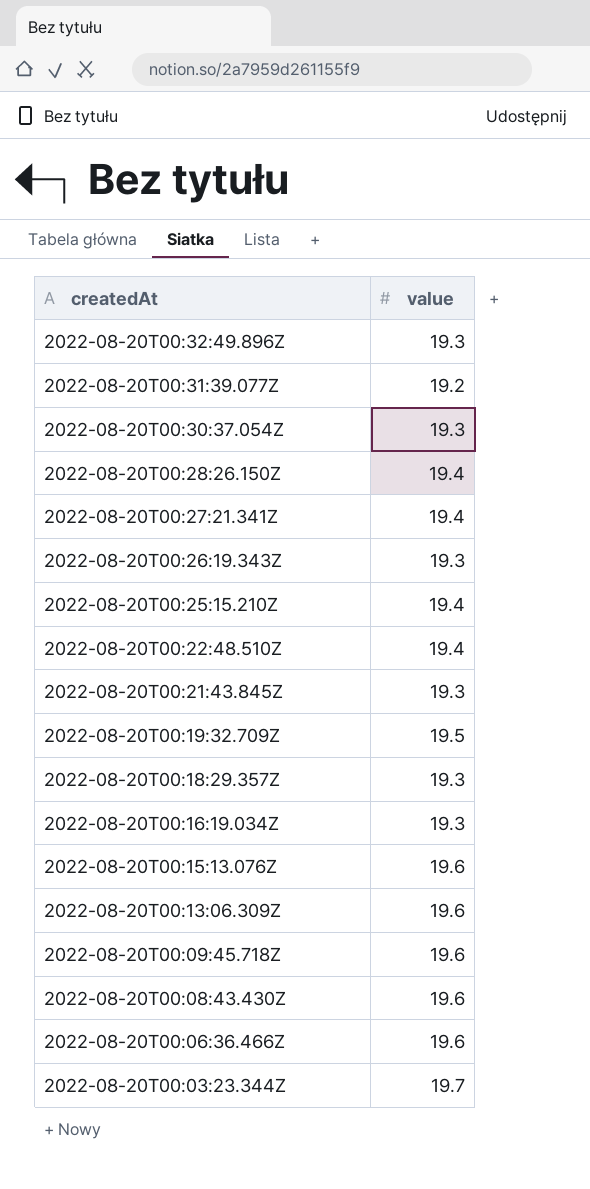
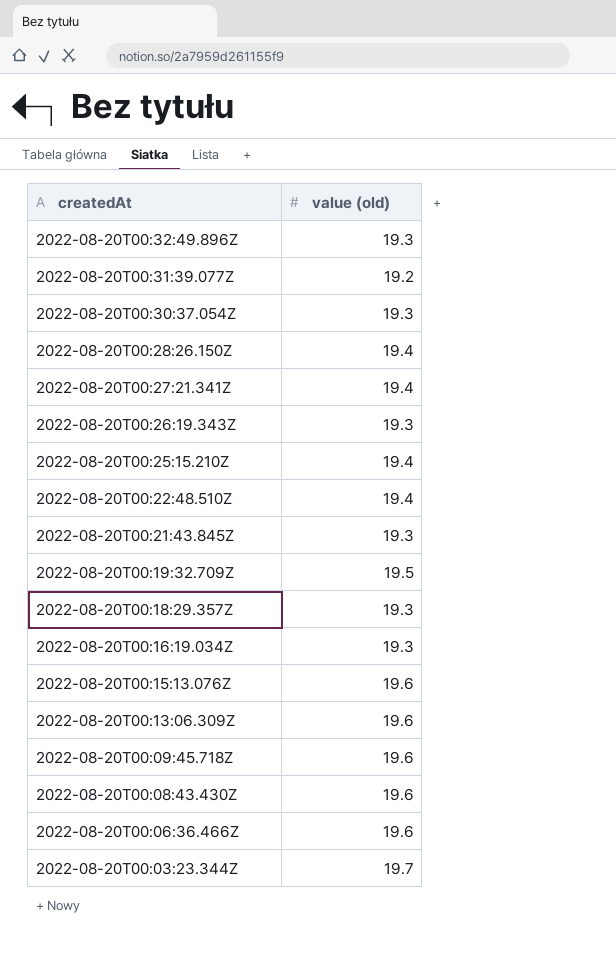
column name: value -> value (old)

